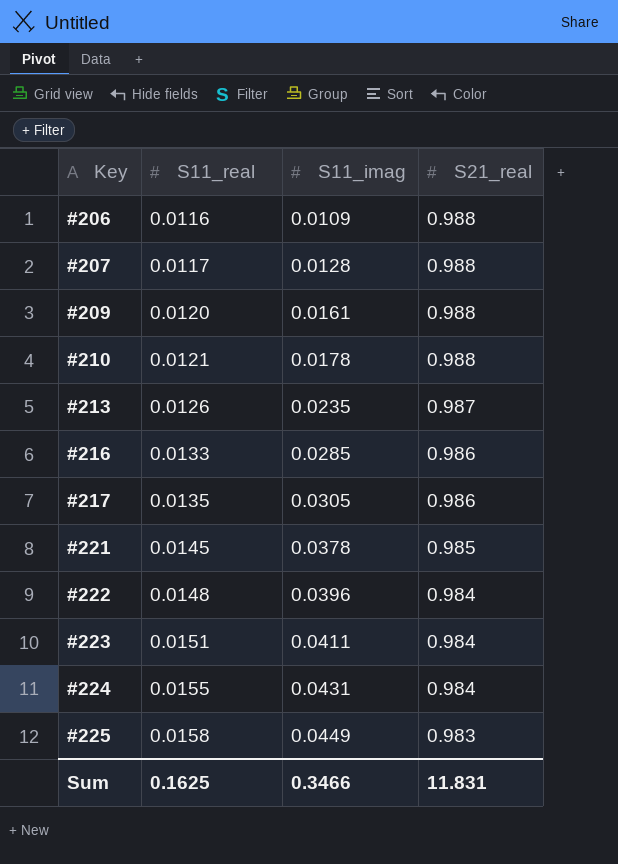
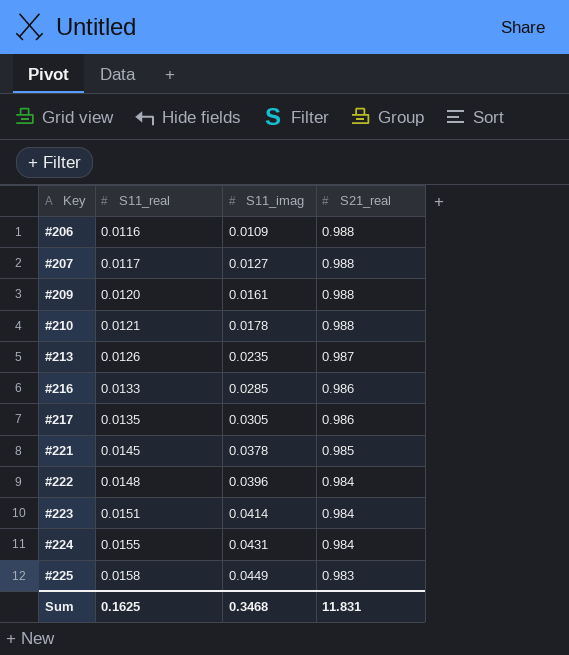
#207 | S11_imag: 0.0128 -> 0.0127
#223 | S11_imag: 0.0411 -> 0.0414
Sum | S11_imag: 0.3466 -> 0.3468

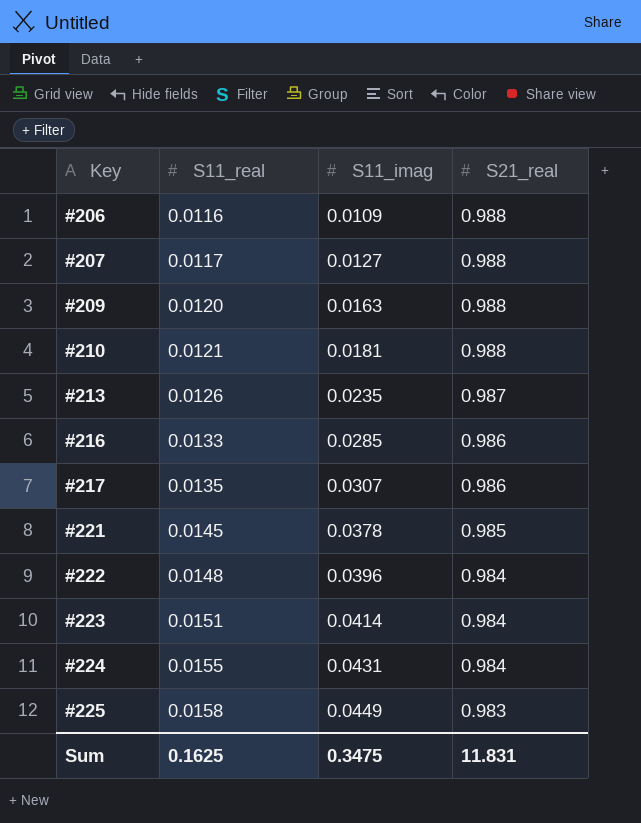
#209 | S11_imag: 0.0161 -> 0.0163
#210 | S11_imag: 0.0178 -> 0.0181
#217 | S11_imag: 0.0305 -> 0.0307
Sum | S11_imag: 0.3468 -> 0.3475

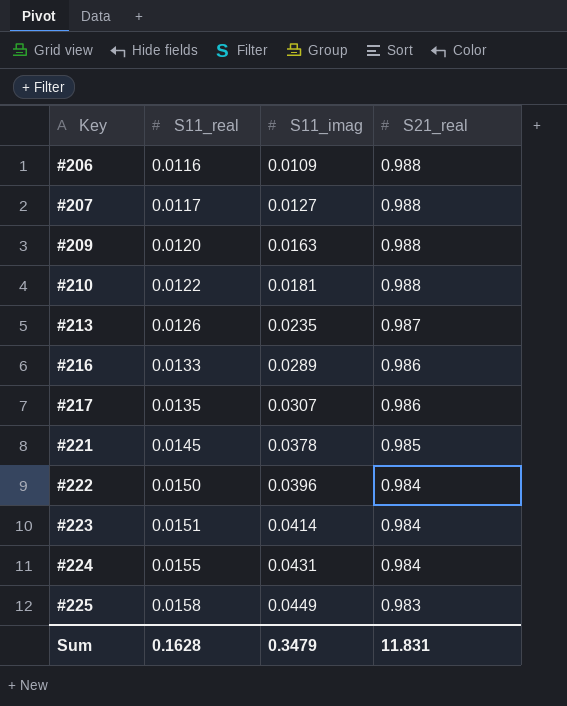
#210 | S11_real: 0.0121 -> 0.0122
#216 | S11_imag: 0.0285 -> 0.0289
#222 | S11_real: 0.0148 -> 0.0150
Sum | S11_real: 0.1625 -> 0.1628
Sum | S11_imag: 0.3475 -> 0.3479

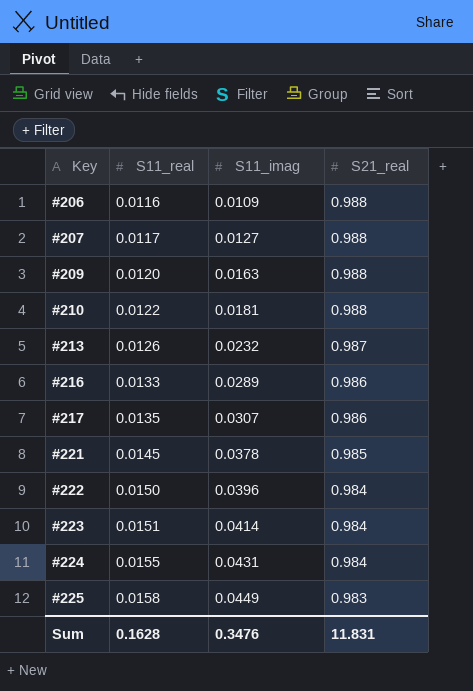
#213 | S11_imag: 0.0235 -> 0.0232
Sum | S11_imag: 0.3479 -> 0.3476

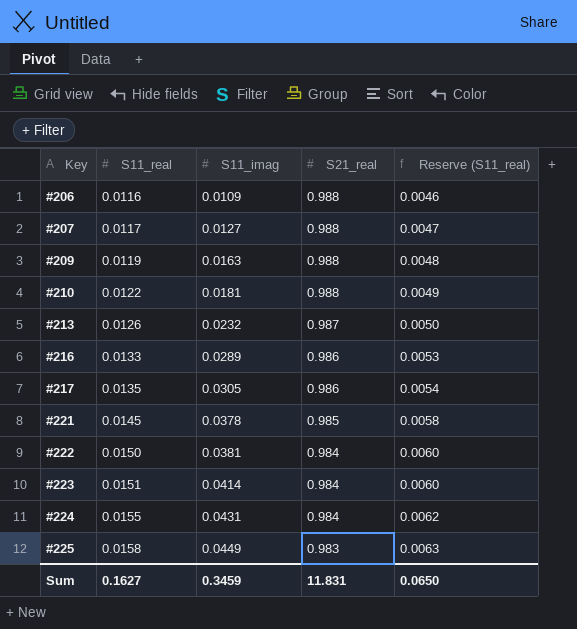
column Reserve (S11_real) | formula: none -> [S11_real] * 0.4
#209 | S11_real: 0.0120 -> 0.0119
#217 | S11_imag: 0.0307 -> 0.0305
#222 | S11_imag: 0.0396 -> 0.0381
Sum | S11_real: 0.1628 -> 0.1627
Sum | S11_imag: 0.3476 -> 0.3459

